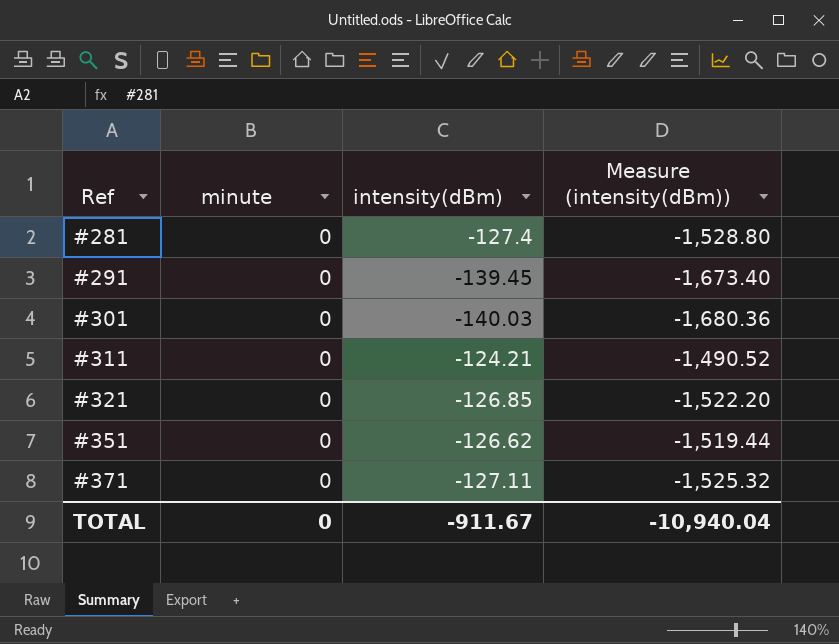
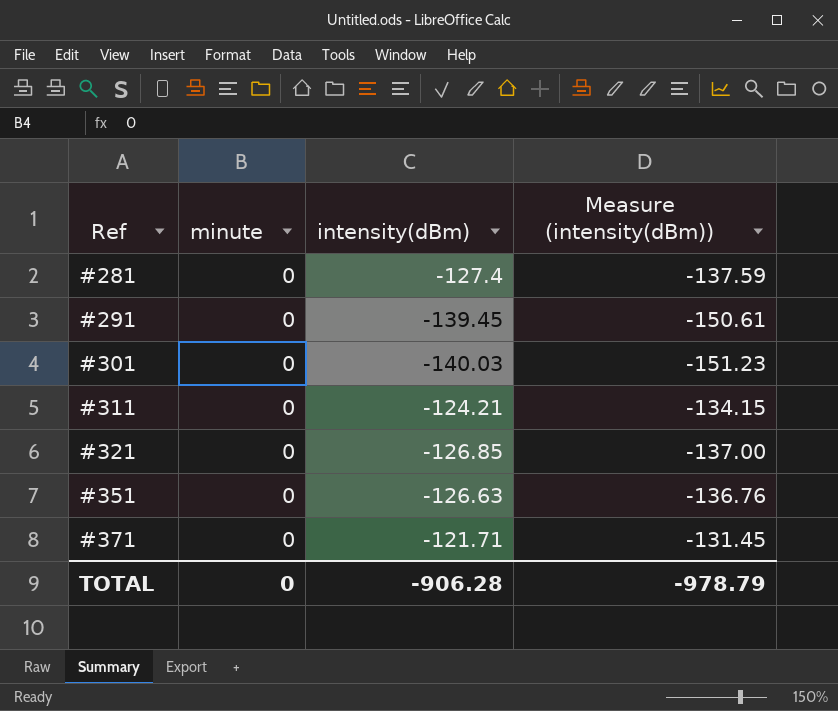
column Measure (intensity(dBm)) | formula: [intensity(dBm)] * 12 -> [intensity(dBm)] * 1.08
#351 | intensity(dBm): -126.62 -> -126.63
#371 | intensity(dBm): -127.11 -> -121.71
TOTAL | intensity(dBm): -911.67 -> -906.28
TOTAL | Measure (intensity(dBm)): -10,940.04 -> -978.79

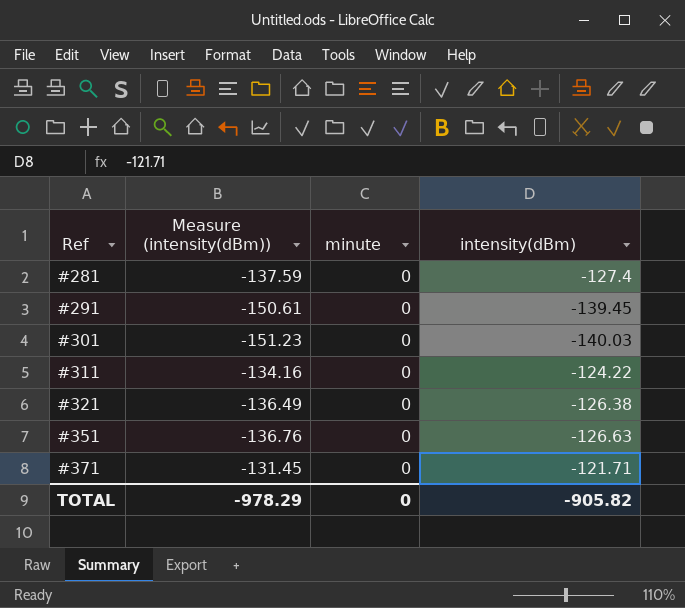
column Measure (intensity(dBm)) | position: 4 -> 2
#311 | Measure (intensity(dBm)): -134.15 -> -134.16
#311 | intensity(dBm): -124.21 -> -124.22
#321 | Measure (intensity(dBm)): -137.00 -> -136.49
#321 | intensity(dBm): -126.85 -> -126.38
TOTAL | Measure (intensity(dBm)): -978.79 -> -978.29
TOTAL | intensity(dBm): -906.28 -> -905.82

